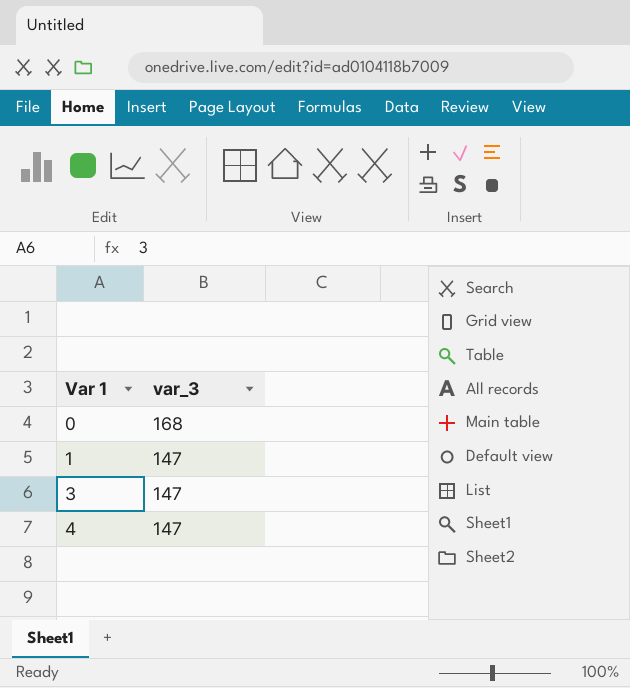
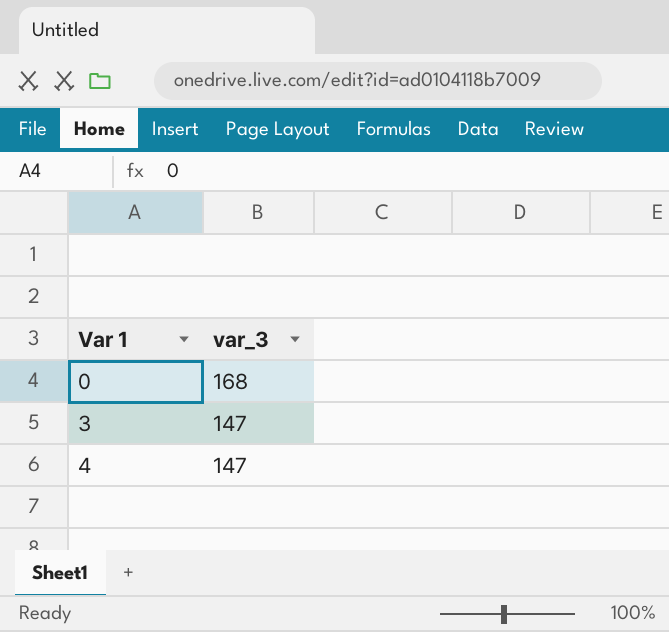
row 1: 147 -> none

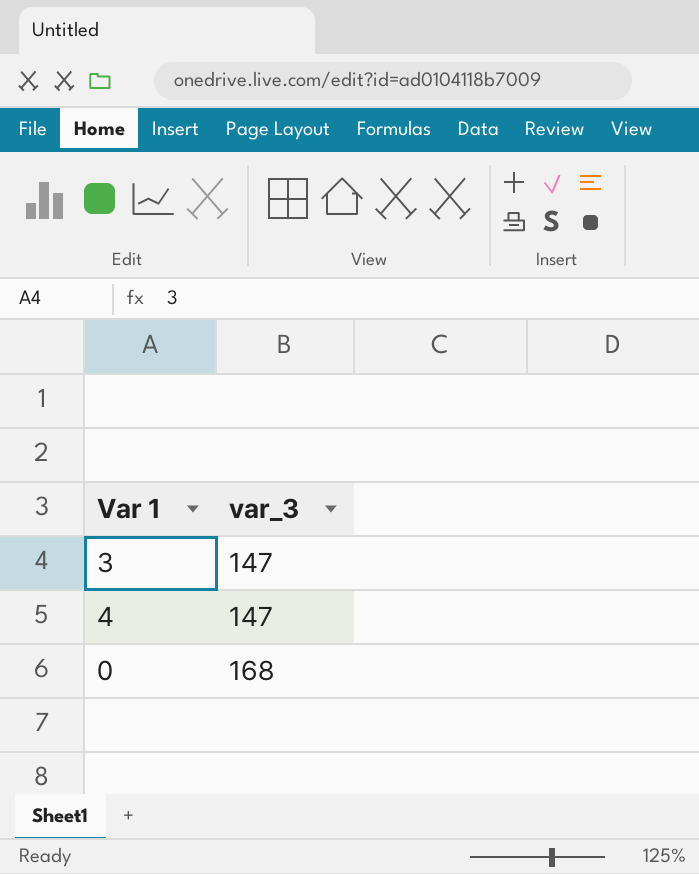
row order: Var 1 ascending -> var_3 ascending

